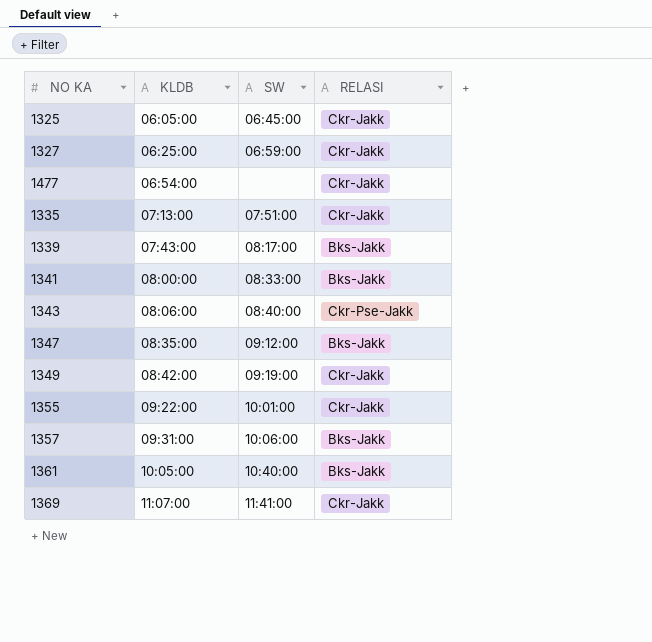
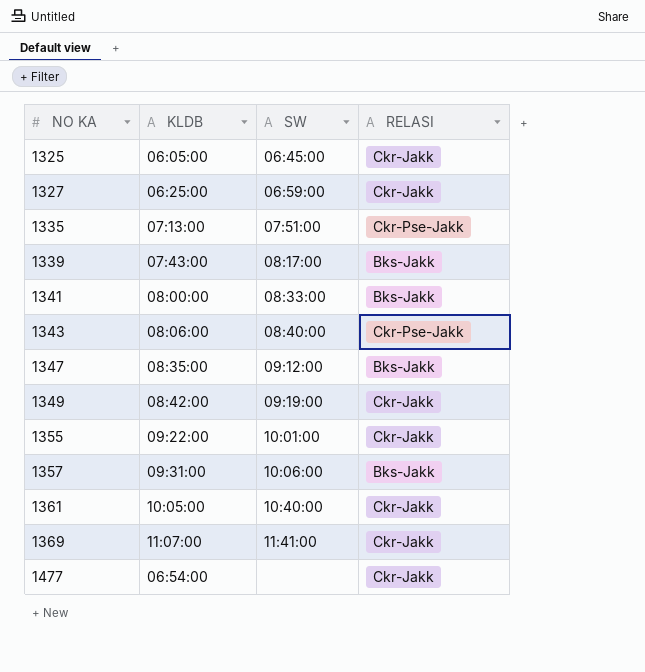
row order: KLDB ascending -> NO KA ascending
1335 | RELASI: Ckr-Jakk -> Ckr-Pse-Jakk
1361 | RELASI: Bks-Jakk -> Ckr-Jakk

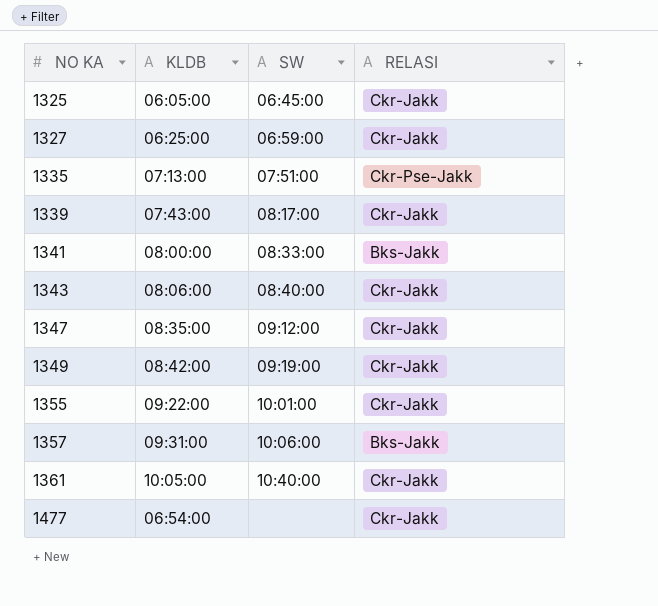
row 1369: 11:07:00 | 11:41:00 | Ckr-Jakk -> none
1339 | RELASI: Bks-Jakk -> Ckr-Jakk
1343 | RELASI: Ckr-Pse-Jakk -> Ckr-Jakk
1347 | RELASI: Bks-Jakk -> Ckr-Jakk

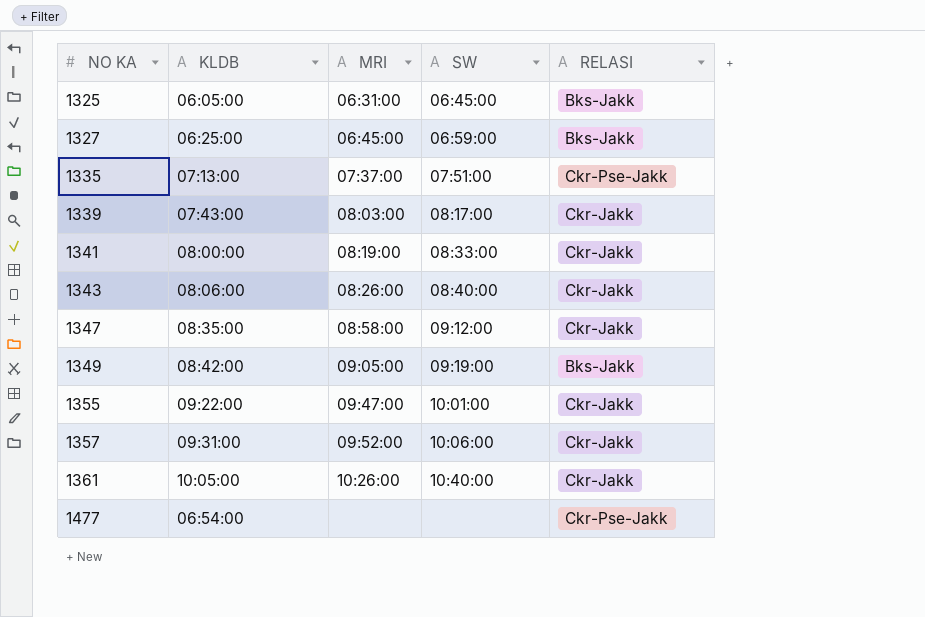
column MRI | position: none -> 3
1325 | RELASI: Ckr-Jakk -> Bks-Jakk
1327 | RELASI: Ckr-Jakk -> Bks-Jakk
1341 | RELASI: Bks-Jakk -> Ckr-Jakk
1349 | RELASI: Ckr-Jakk -> Bks-Jakk
1357 | RELASI: Bks-Jakk -> Ckr-Jakk
1477 | RELASI: Ckr-Jakk -> Ckr-Pse-Jakk

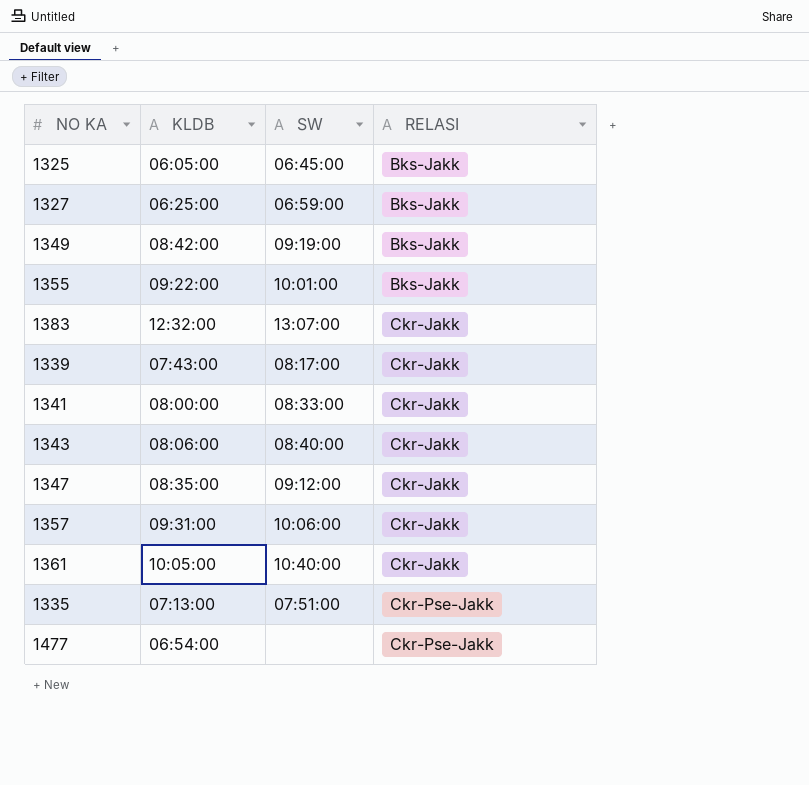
row order: NO KA ascending -> RELASI ascending
column MRI | position: 3 -> none
1355 | RELASI: Ckr-Jakk -> Bks-Jakk
row 1383: none -> 12:32:00 | 13:07:00 | Ckr-Jakk

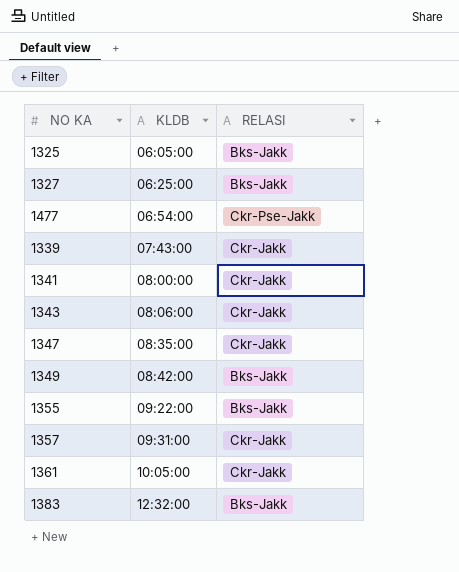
row order: RELASI ascending -> KLDB ascending
column SW | position: 3 -> none
row 1335: 07:13:00 | 07:51:00 | Ckr-Pse-Jakk -> none
1383 | RELASI: Ckr-Jakk -> Bks-Jakk

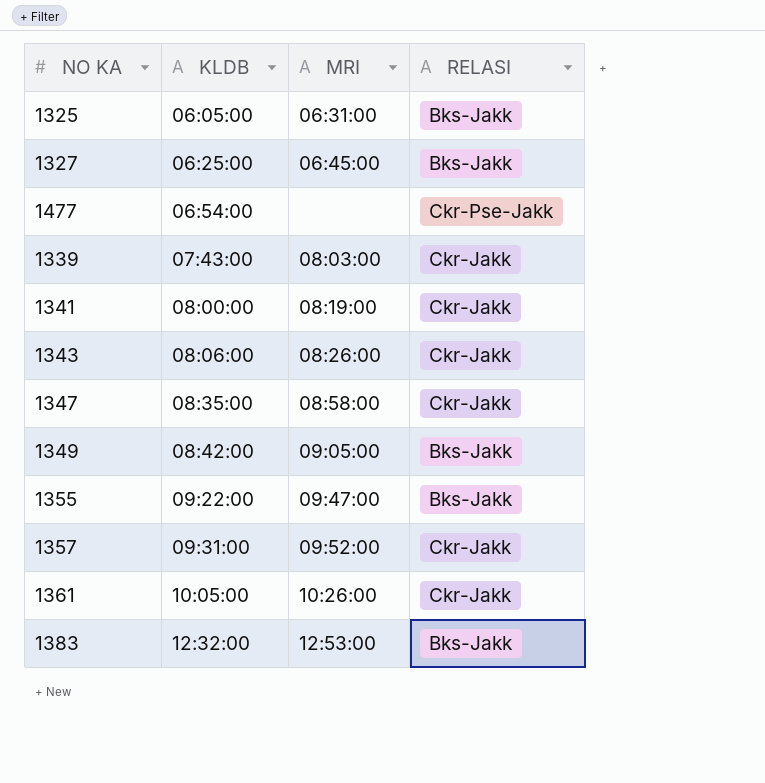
column MRI | position: none -> 3

